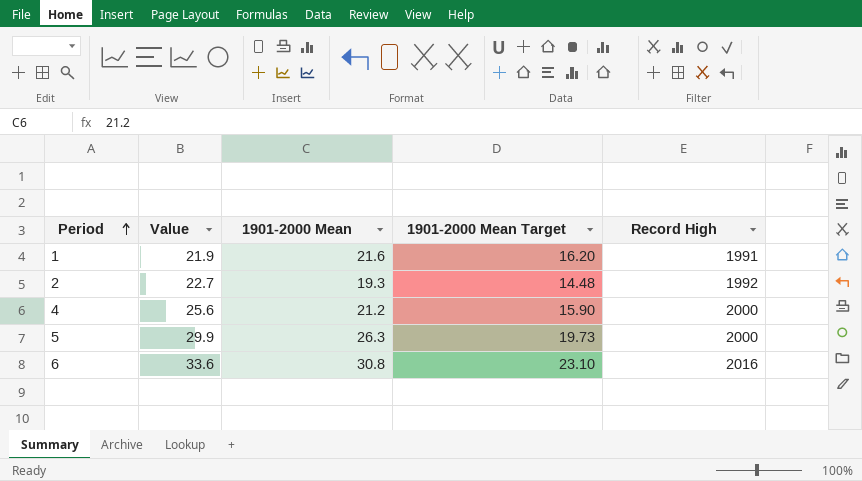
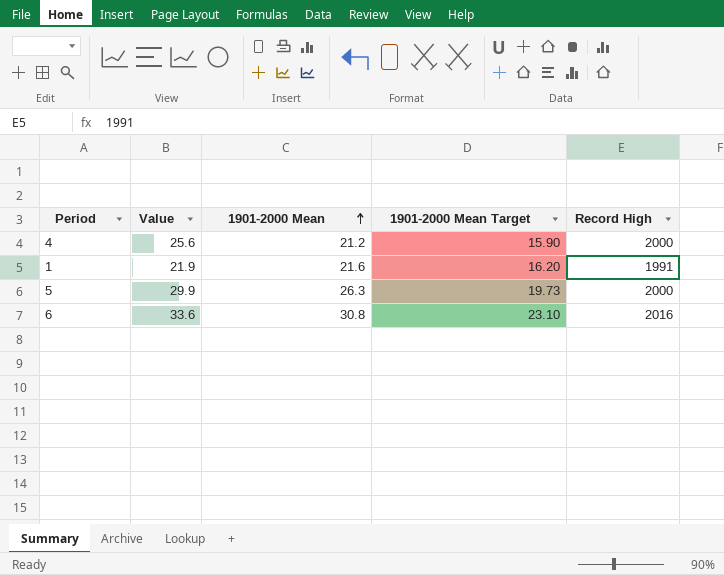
row order: Period ascending -> 1901-2000 Mean ascending
row 2: 22.7 | 19.3 | 14.48 | 1992 -> none

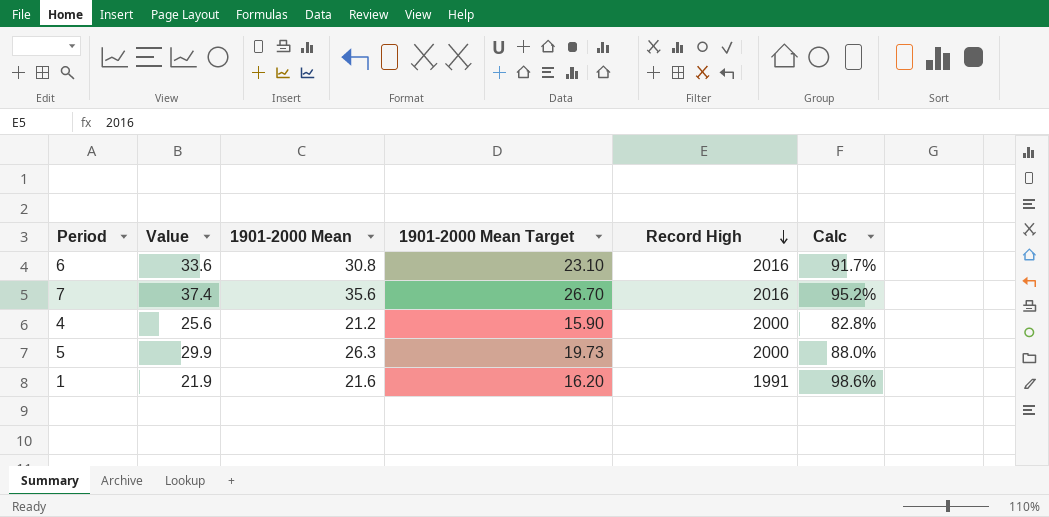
row order: 1901-2000 Mean ascending -> Record High descending
column Calc | formula: none -> [1901-2000 Mean] / [Value]
row 7: none -> 37.4 | 35.6 | 26.70 | 2016 | 95.2%

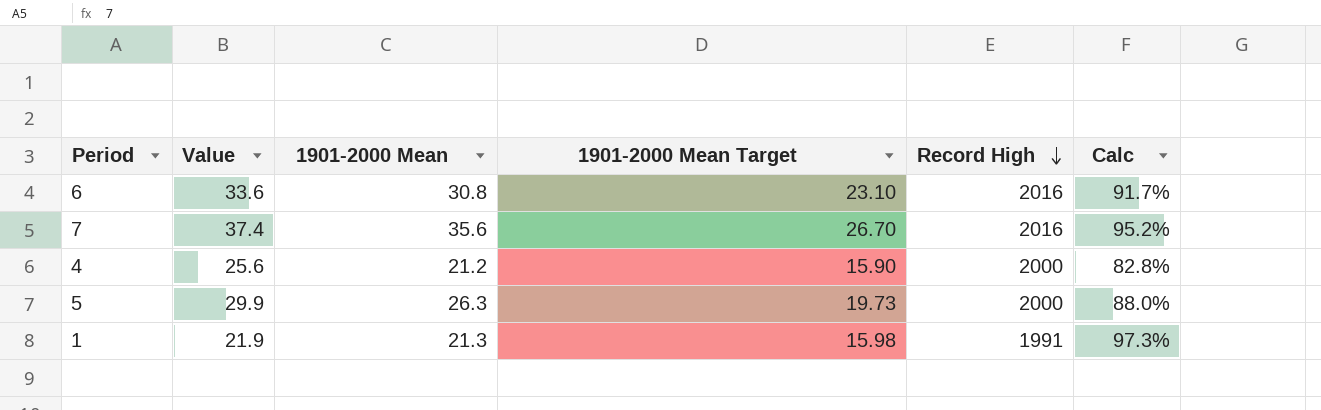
1 | 1901-2000 Mean: 21.6 -> 21.3
1 | 1901-2000 Mean Target: 16.20 -> 15.98
1 | Calc: 98.6% -> 97.3%

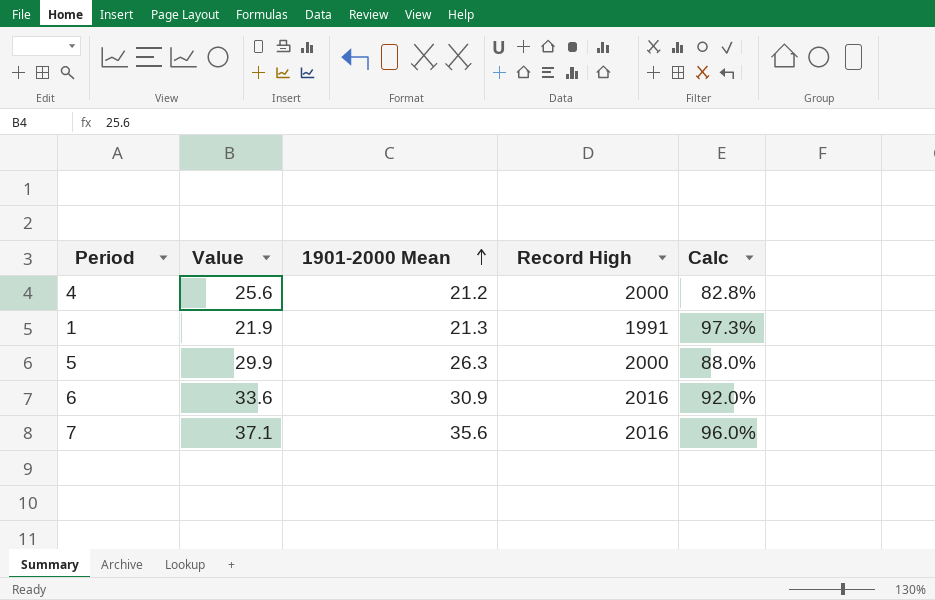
row order: Record High descending -> 1901-2000 Mean ascending
column 1901-2000 Mean Target | formula: [1901-2000 Mean] * 0.75 -> none
6 | 1901-2000 Mean: 30.8 -> 30.9
6 | Calc: 91.7% -> 92.0%
7 | Value: 37.4 -> 37.1
7 | Calc: 95.2% -> 96.0%

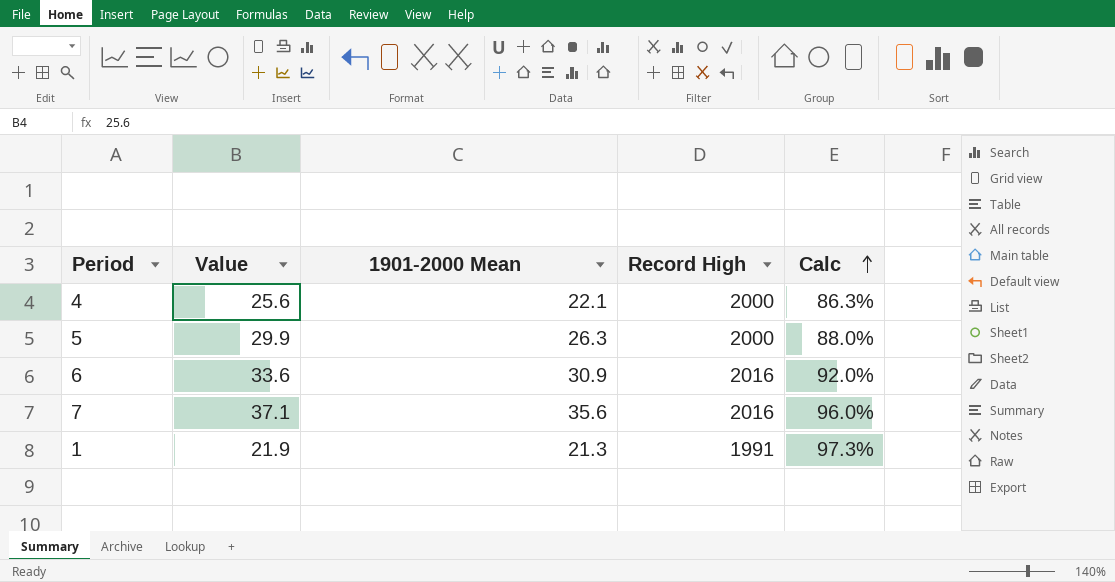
row order: 1901-2000 Mean ascending -> Calc ascending
4 | 1901-2000 Mean: 21.2 -> 22.1
4 | Calc: 82.8% -> 86.3%

